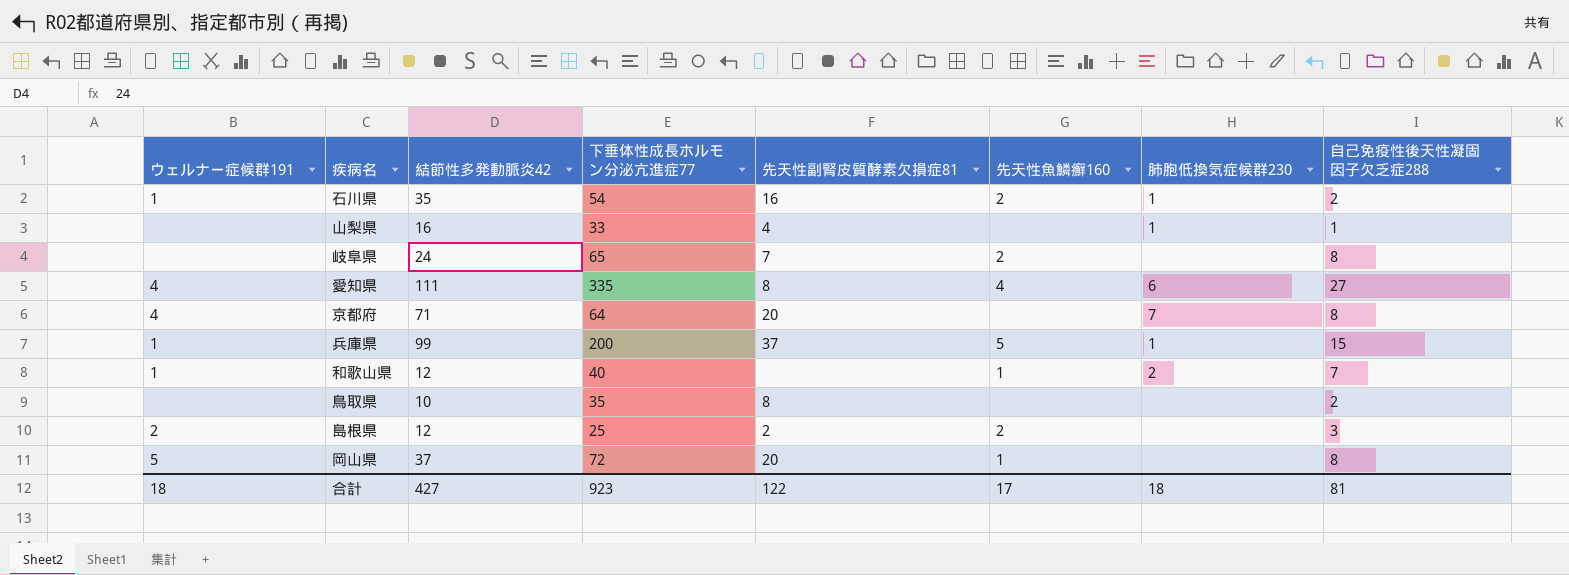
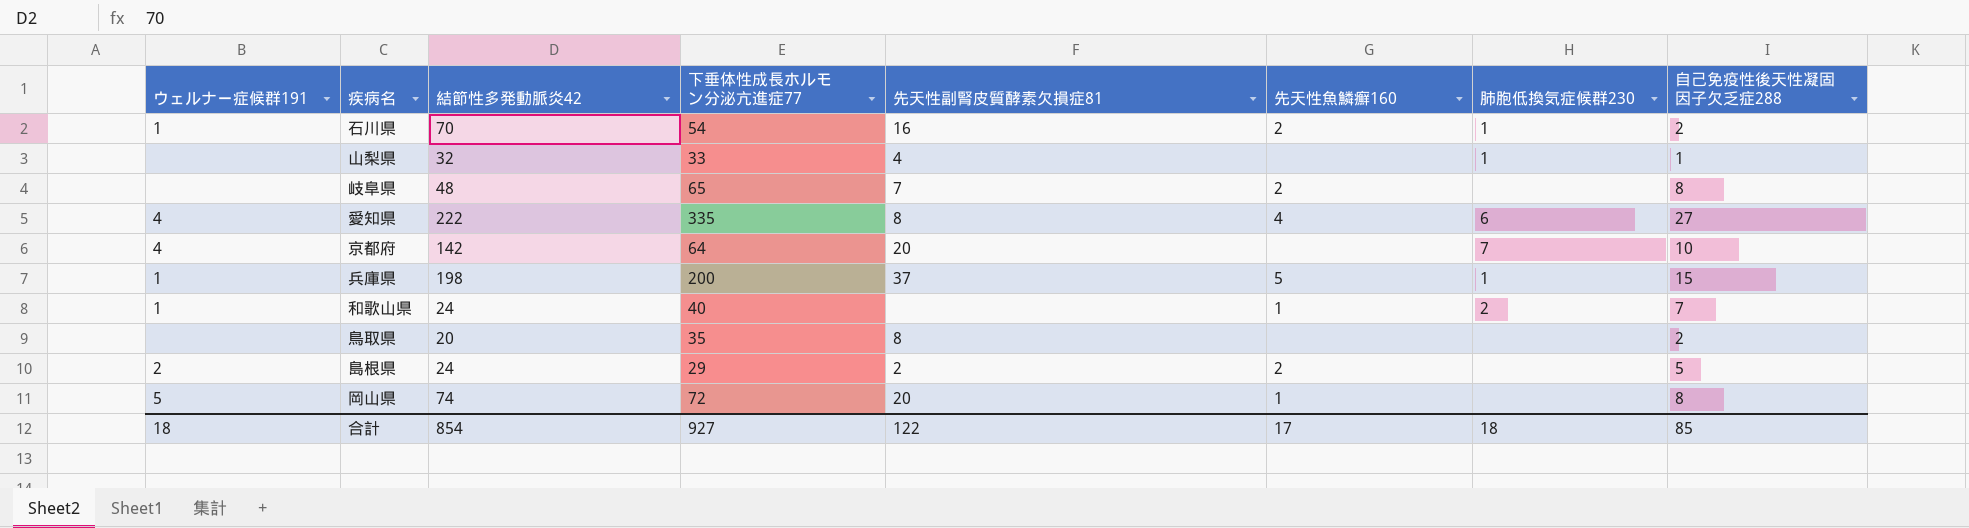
石川県 | 結節性多発動脈炎42: 35 -> 70
山梨県 | 結節性多発動脈炎42: 16 -> 32
岐阜県 | 結節性多発動脈炎42: 24 -> 48
愛知県 | 結節性多発動脈炎42: 111 -> 222
京都府 | 結節性多発動脈炎42: 71 -> 142
京都府 | 自己免疫性後天性凝固因子欠乏症288: 8 -> 10
兵庫県 | 結節性多発動脈炎42: 99 -> 198
和歌山県 | 結節性多発動脈炎42: 12 -> 24
鳥取県 | 結節性多発動脈炎42: 10 -> 20
島根県 | 結節性多発動脈炎42: 12 -> 24
島根県 | 下垂体性成長ホルモン分泌亢進症77: 25 -> 29
島根県 | 自己免疫性後天性凝固因子欠乏症288: 3 -> 5
岡山県 | 結節性多発動脈炎42: 37 -> 74
合計 | 結節性多発動脈炎42: 427 -> 854
合計 | 下垂体性成長ホルモン分泌亢進症77: 923 -> 927
合計 | 自己免疫性後天性凝固因子欠乏症288: 81 -> 85

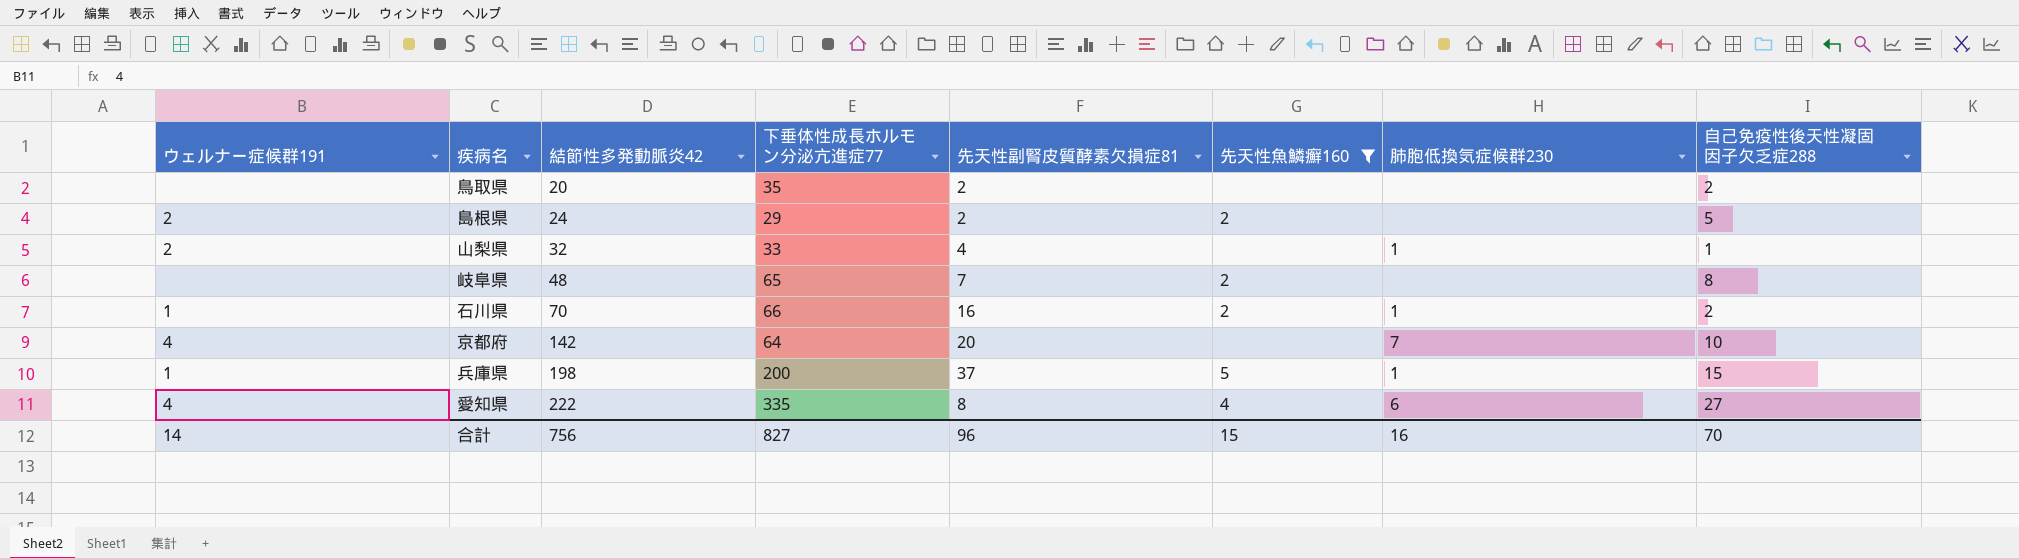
filter: none -> 先天性魚鱗癬160 != 1
row order: none -> 結節性多発動脈炎42 ascending
鳥取県 | 先天性副腎皮質酵素欠損症81: 8 -> 2
山梨県 | ウェルナー症候群191: none -> 2
石川県 | 下垂体性成長ホルモン分泌亢進症77: 54 -> 66
合計 | ウェルナー症候群191: 18 -> 14
合計 | 結節性多発動脈炎42: 854 -> 756
合計 | 下垂体性成長ホルモン分泌亢進症77: 927 -> 827
合計 | 先天性副腎皮質酵素欠損症81: 122 -> 96
合計 | 先天性魚鱗癬160: 17 -> 15
合計 | 肺胞低換気症候群230: 18 -> 16
合計 | 自己免疫性後天性凝固因子欠乏症288: 85 -> 70

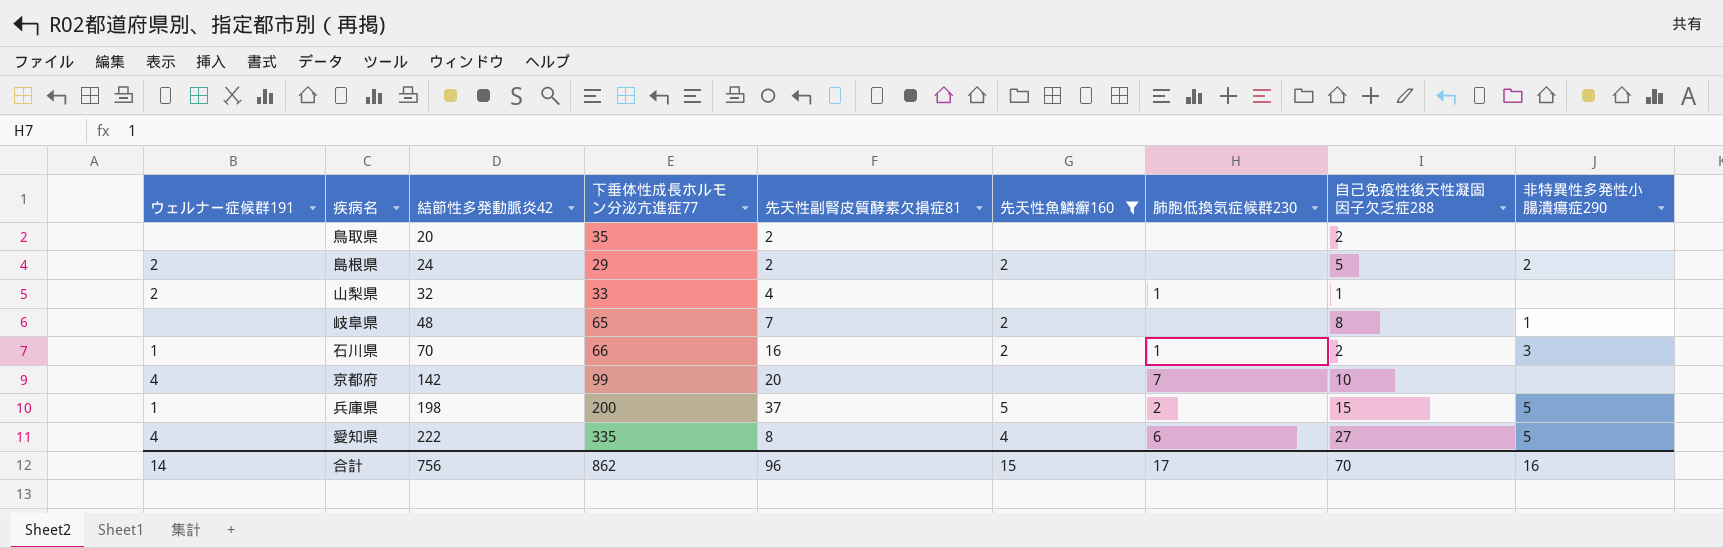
column 非特異性多発性小腸潰瘍症290 | position: none -> 9
京都府 | 下垂体性成長ホルモン分泌亢進症77: 64 -> 99
兵庫県 | 肺胞低換気症候群230: 1 -> 2
合計 | 下垂体性成長ホルモン分泌亢進症77: 827 -> 862
合計 | 肺胞低換気症候群230: 16 -> 17

